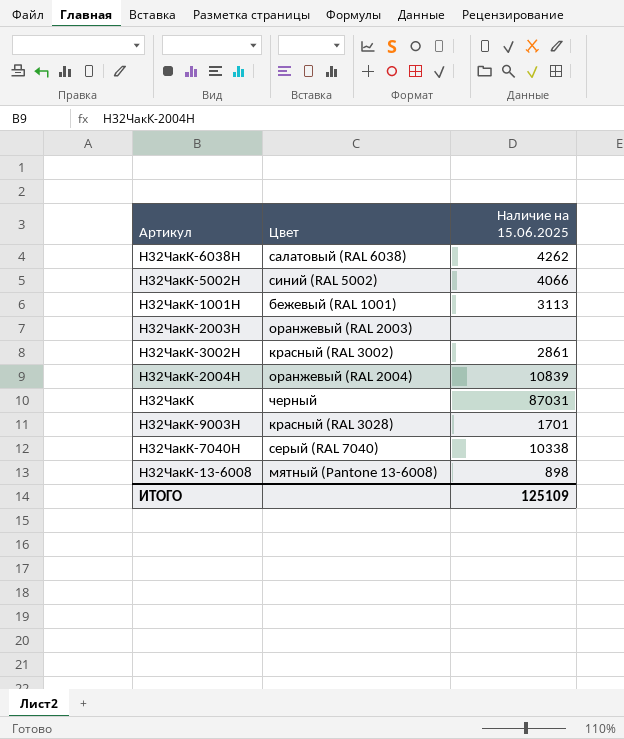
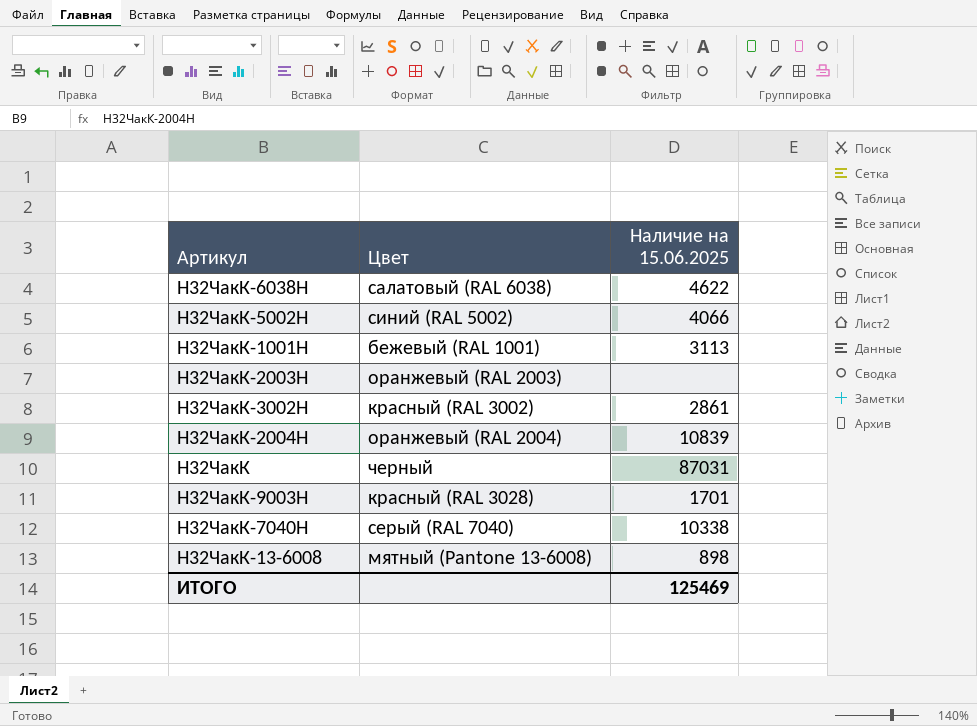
Н32ЧакК-6038Н | Наличие на 15.06.2025: 4262 -> 4622
ИТОГО | Наличие на 15.06.2025: 125109 -> 125469

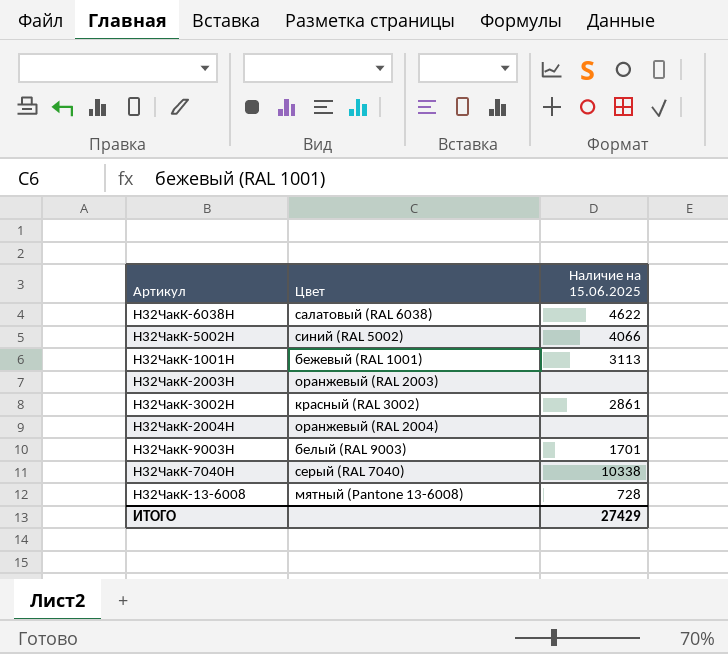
row Н32ЧакК: черный | 87031 -> none
Н32ЧакК-2004Н | Наличие на 15.06.2025: 10839 -> none
Н32ЧакК-9003Н | Цвет: красный (RAL 3028) -> белый (RAL 9003)
Н32ЧакК-13-6008 | Наличие на 15.06.2025: 898 -> 728
ИТОГО | Наличие на 15.06.2025: 125469 -> 27429

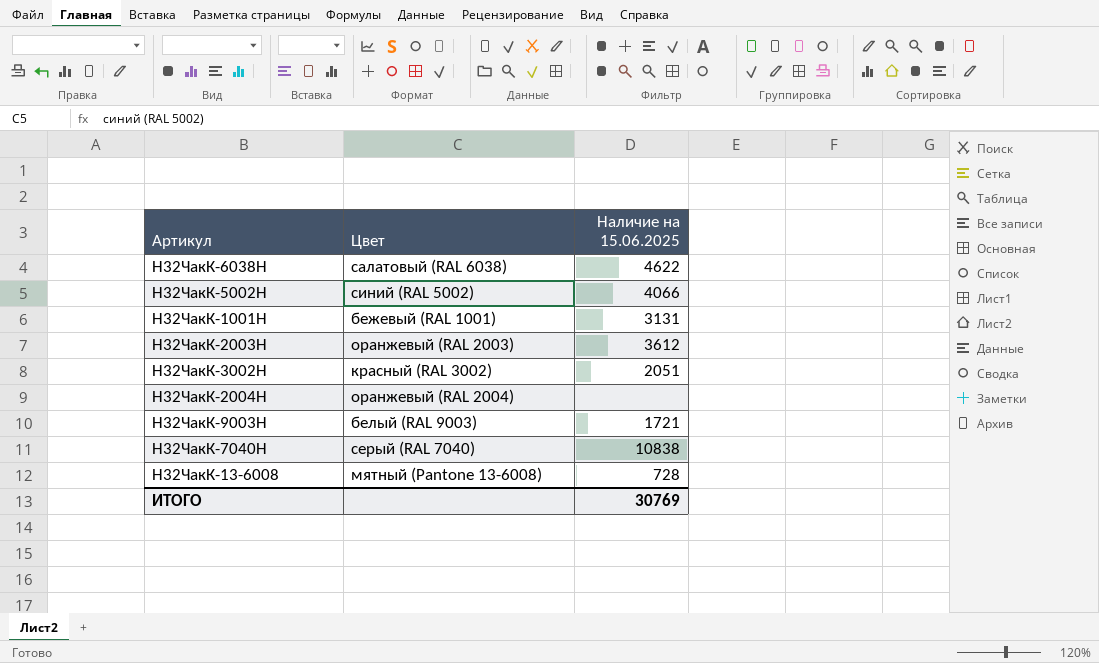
Н32ЧакК-1001Н | Наличие на 15.06.2025: 3113 -> 3131
Н32ЧакК-2003Н | Наличие на 15.06.2025: none -> 3612
Н32ЧакК-3002Н | Наличие на 15.06.2025: 2861 -> 2051
Н32ЧакК-9003Н | Наличие на 15.06.2025: 1701 -> 1721
Н32ЧакК-7040Н | Наличие на 15.06.2025: 10338 -> 10838
ИТОГО | Наличие на 15.06.2025: 27429 -> 30769

